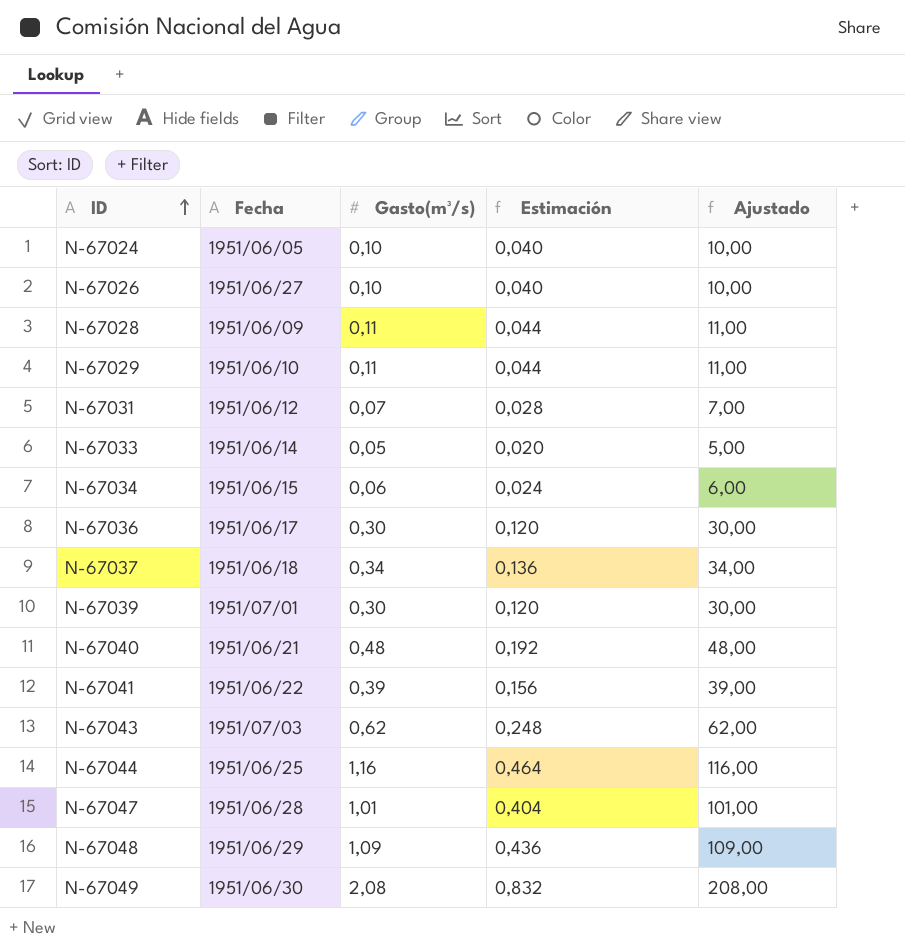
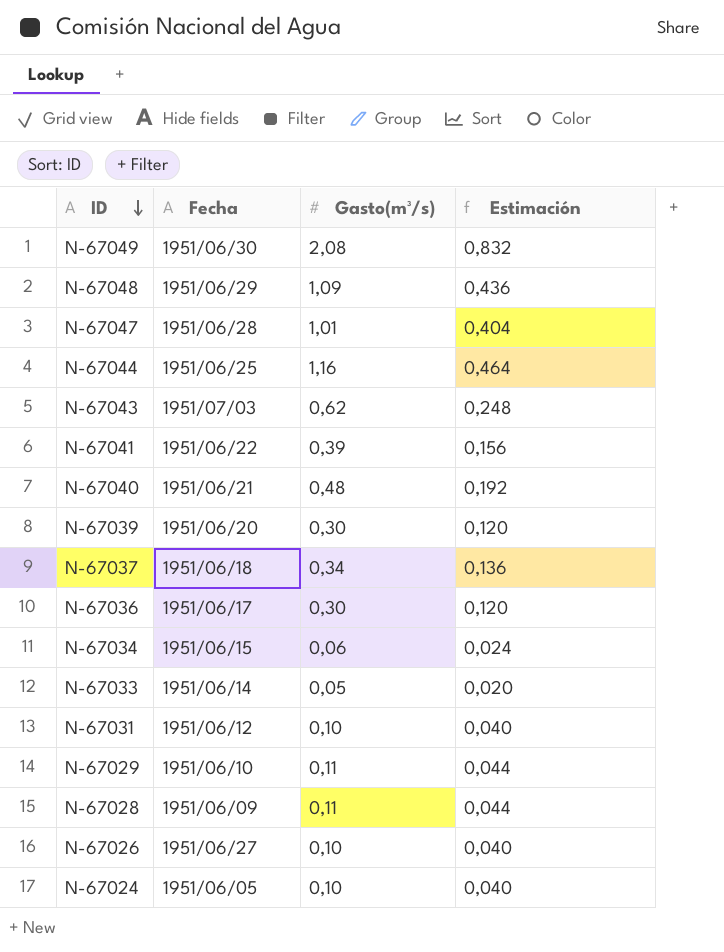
row order: ID ascending -> ID descending
column Ajustado | formula: [Gasto(m³/s)] * 100 -> none
N-67039 | Fecha: 1951/07/01 -> 1951/06/20
N-67031 | Gasto(m³/s): 0,07 -> 0,10
N-67031 | Estimación: 0,028 -> 0,040

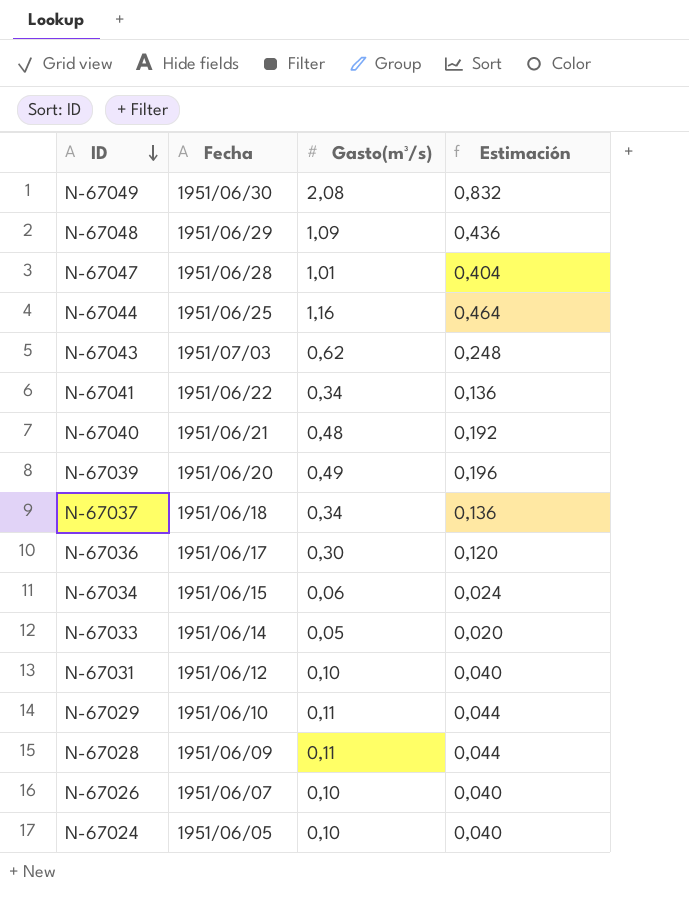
N-67041 | Gasto(m³/s): 0,39 -> 0,34
N-67041 | Estimación: 0,156 -> 0,136
N-67039 | Gasto(m³/s): 0,30 -> 0,49
N-67039 | Estimación: 0,120 -> 0,196
N-67026 | Fecha: 1951/06/27 -> 1951/06/07

